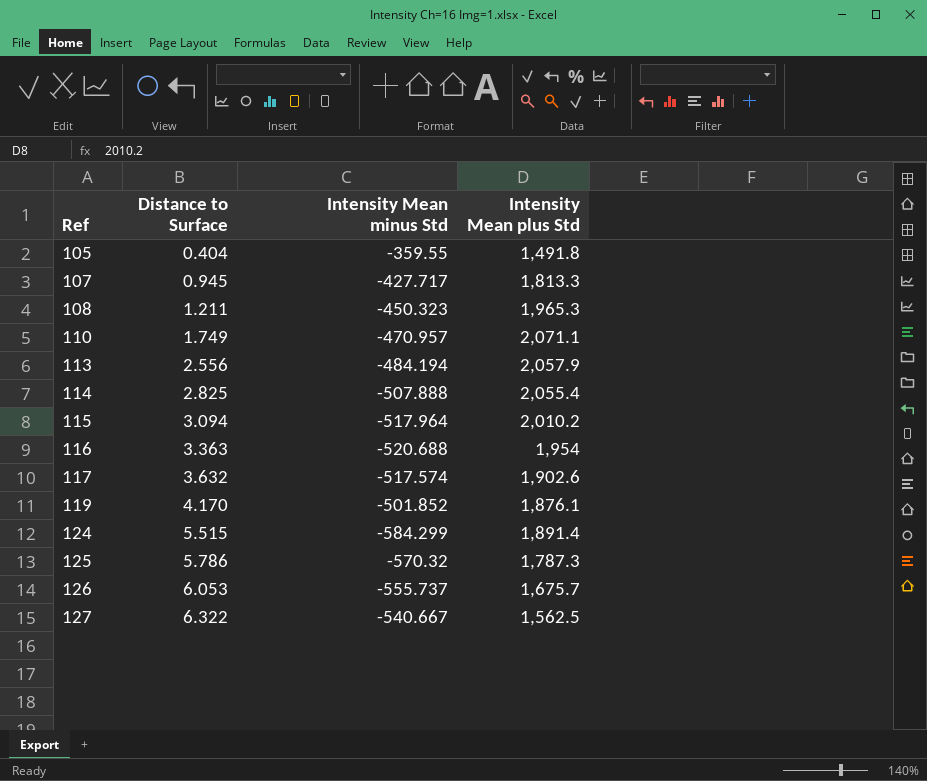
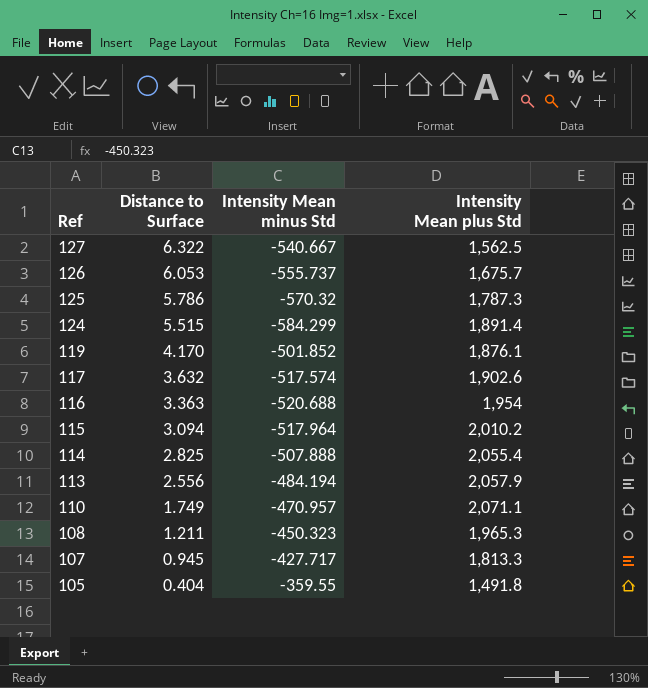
row order: Ref ascending -> Ref descending

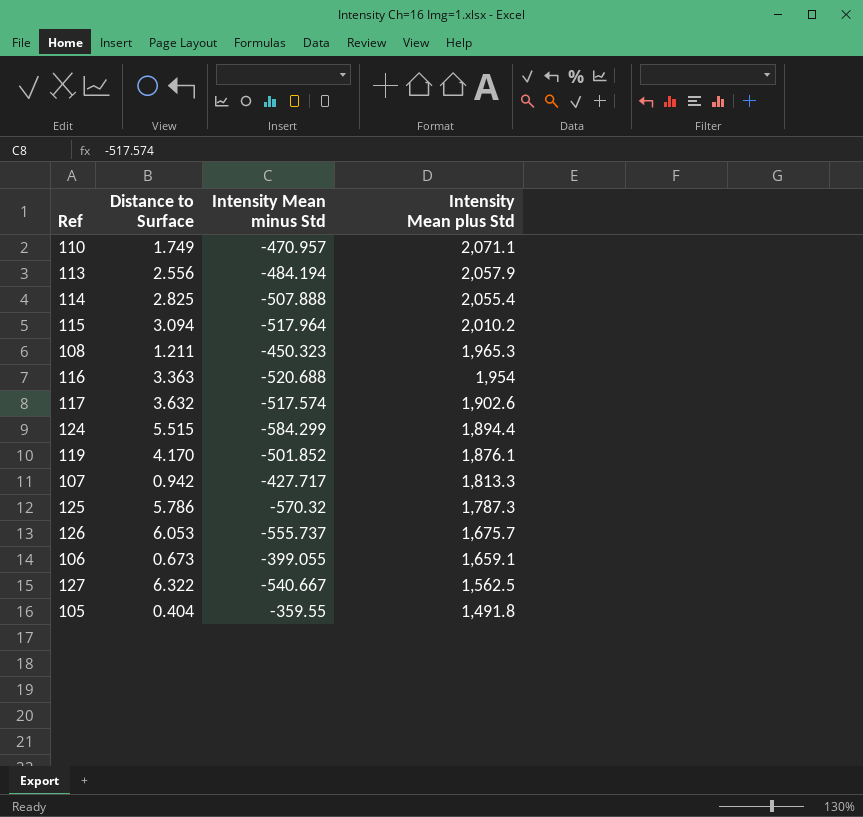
row order: Ref descending -> Intensity Mean plus Std descending
124 | Intensity Mean plus Std: 1,891.4 -> 1,894.4
107 | Distance to Surface: 0.945 -> 0.942
row 106: none -> 0.673 | -399.055 | 1,659.1

